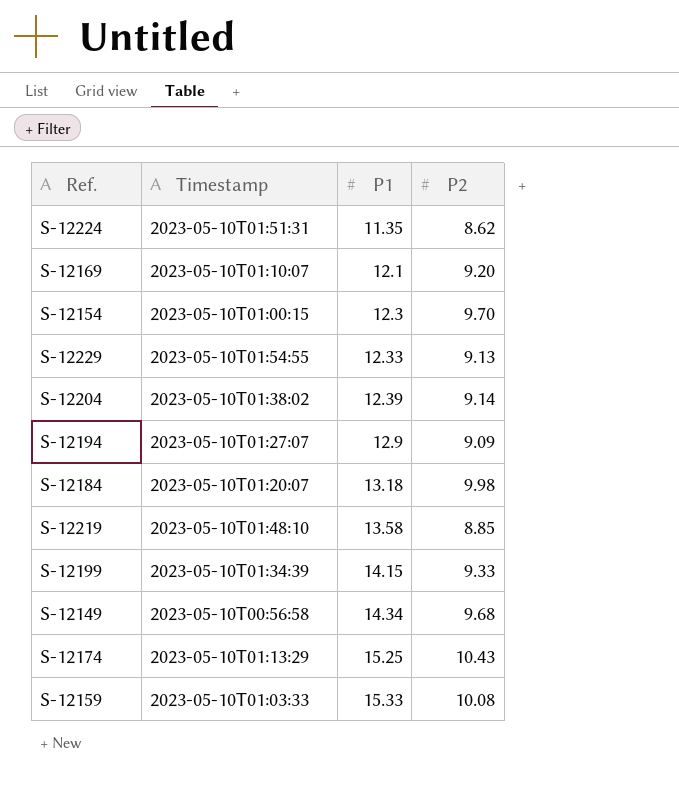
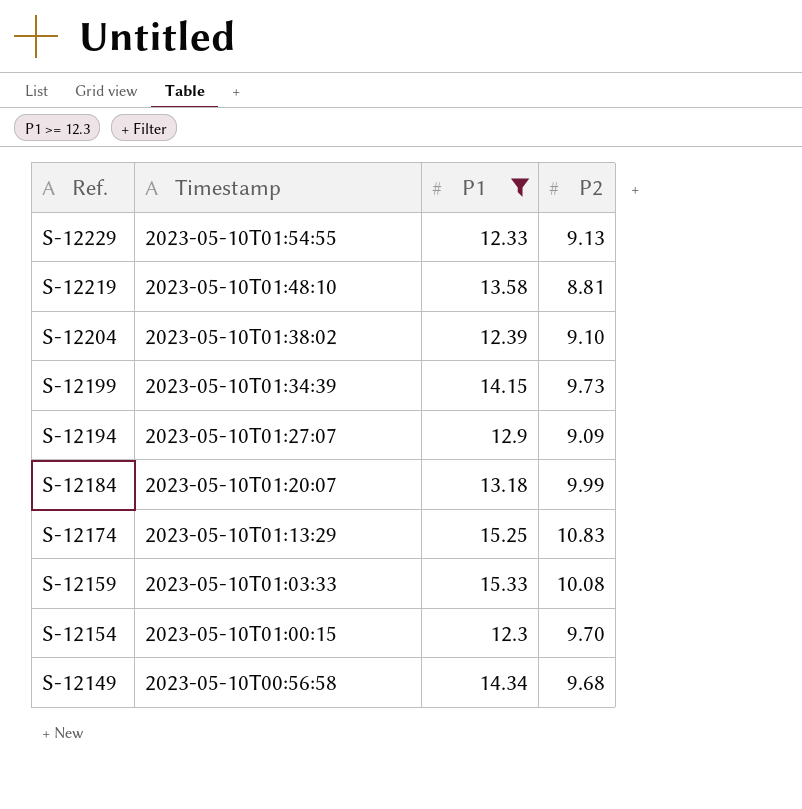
filter: none -> P1 >= 12.3
row order: P1 ascending -> Ref. descending
S-12219 | P2: 8.85 -> 8.81
S-12204 | P2: 9.14 -> 9.10
S-12199 | P2: 9.33 -> 9.73
S-12184 | P2: 9.98 -> 9.99
S-12174 | P2: 10.43 -> 10.83

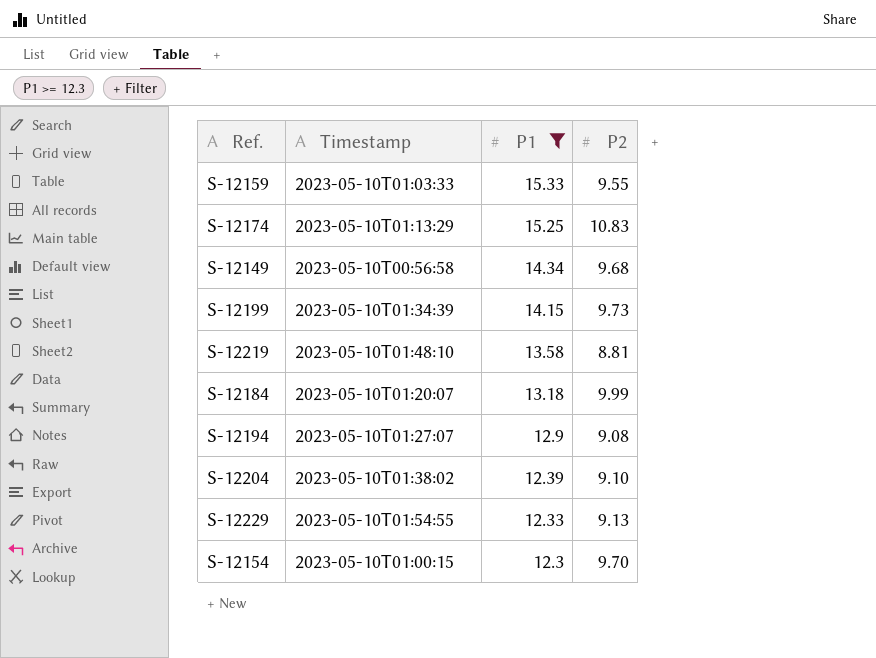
row order: Ref. descending -> P1 descending
S-12159 | P2: 10.08 -> 9.55
S-12194 | P2: 9.09 -> 9.08

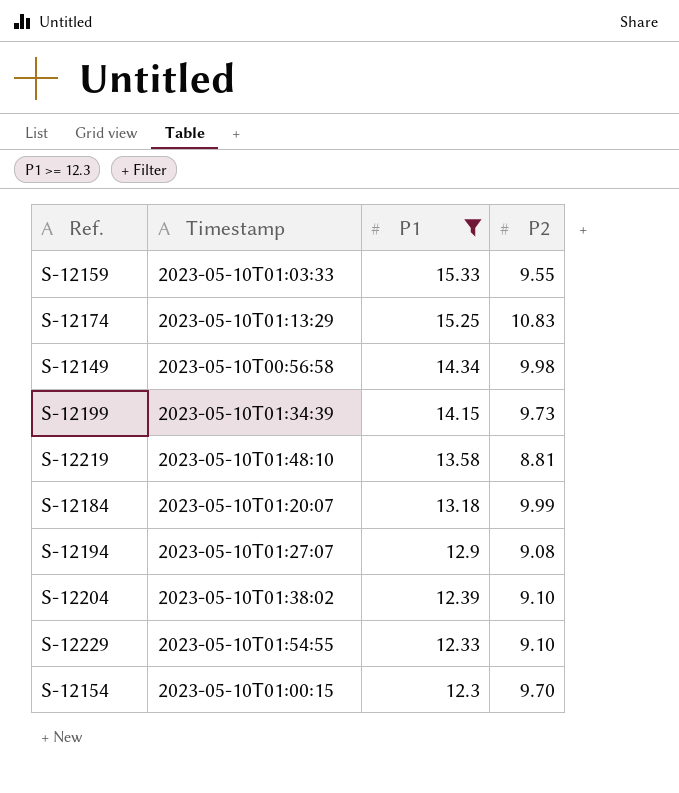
S-12149 | P2: 9.68 -> 9.98
S-12229 | P2: 9.13 -> 9.10

